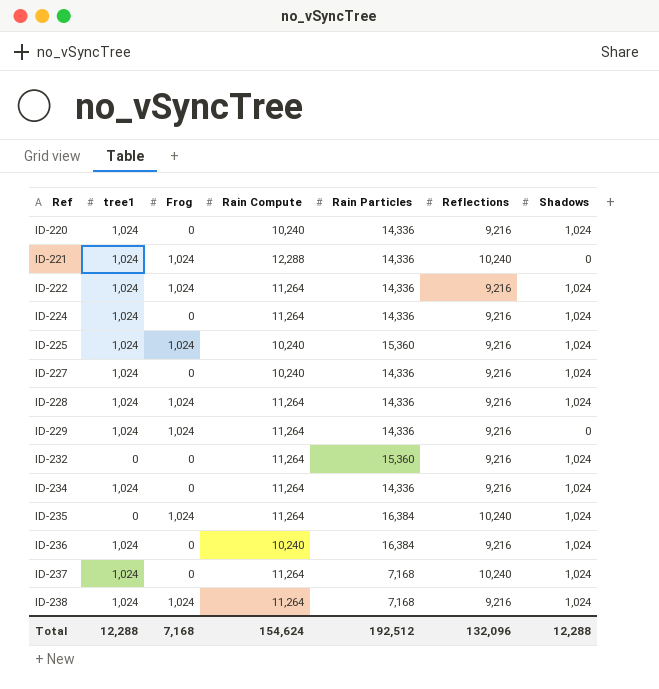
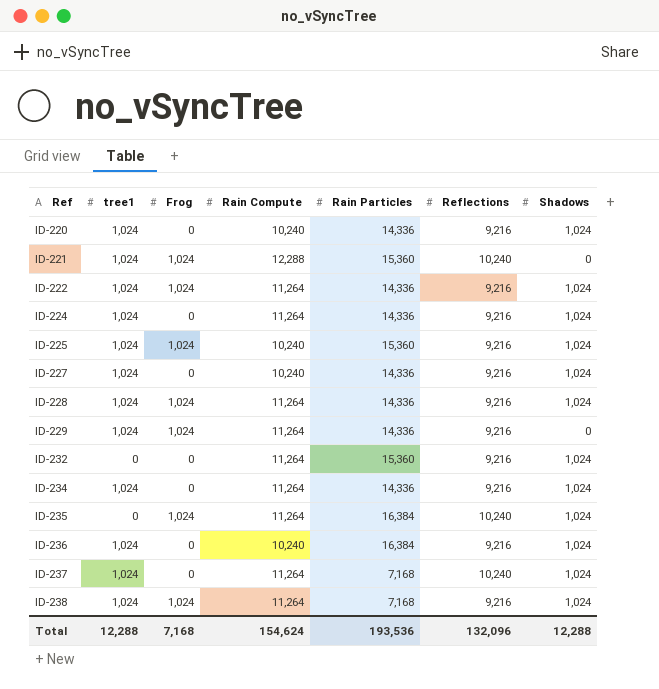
ID-221 | Rain Particles: 14,336 -> 15,360
Total | Rain Particles: 192,512 -> 193,536

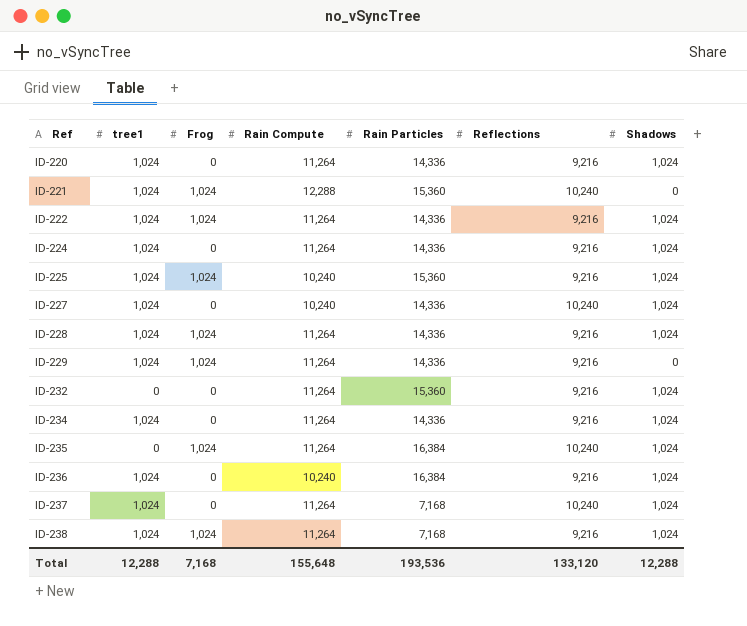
ID-220 | Rain Compute: 10,240 -> 11,264
ID-227 | Reflections: 9,216 -> 10,240
Total | Rain Compute: 154,624 -> 155,648
Total | Reflections: 132,096 -> 133,120

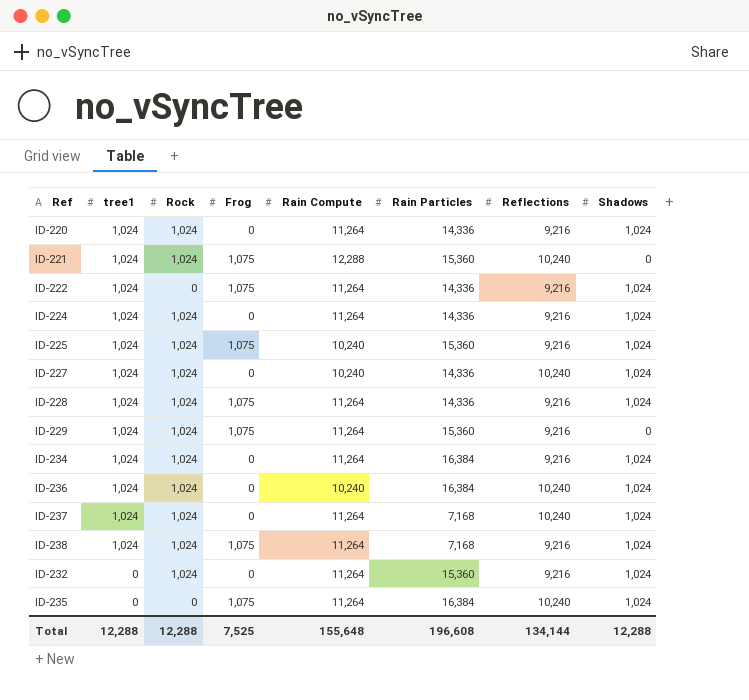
row order: Ref ascending -> tree1 descending
column Rock | position: none -> 3
ID-221 | Frog: 1,024 -> 1,075
ID-222 | Frog: 1,024 -> 1,075
ID-225 | Frog: 1,024 -> 1,075
ID-228 | Frog: 1,024 -> 1,075
ID-229 | Frog: 1,024 -> 1,075
ID-229 | Rain Particles: 14,336 -> 15,360
ID-234 | Rain Particles: 14,336 -> 16,384
ID-236 | Reflections: 9,216 -> 10,240
ID-238 | Frog: 1,024 -> 1,075
ID-235 | Frog: 1,024 -> 1,075
Total | Frog: 7,168 -> 7,525
Total | Rain Particles: 193,536 -> 196,608
Total | Reflections: 133,120 -> 134,144

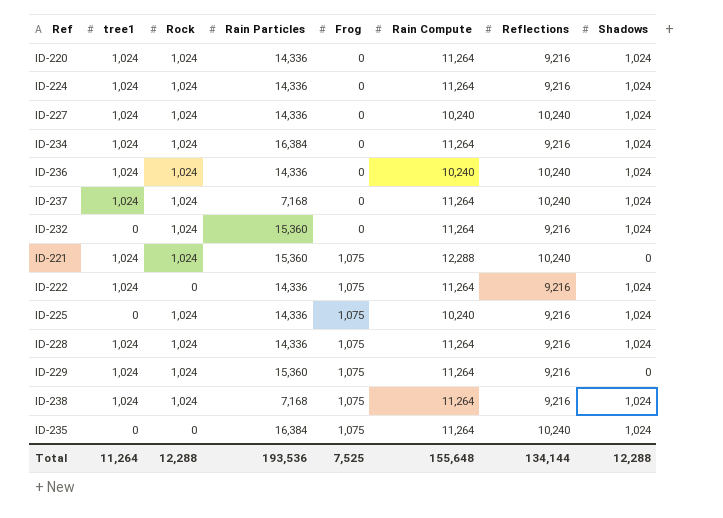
row order: tree1 descending -> Frog ascending
column Rain Particles | position: 6 -> 4
ID-236 | Rain Particles: 16,384 -> 14,336
ID-225 | tree1: 1,024 -> 0
ID-225 | Rain Particles: 15,360 -> 14,336
Total | tree1: 12,288 -> 11,264
Total | Rain Particles: 196,608 -> 193,536

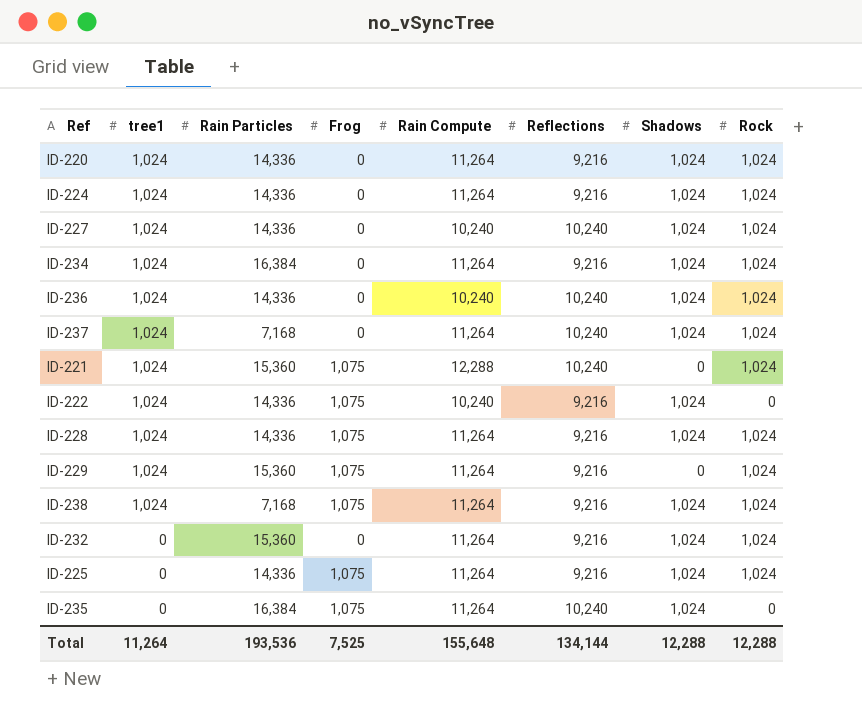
row order: Frog ascending -> tree1 descending
column Rock | position: 3 -> 8
ID-222 | Rain Compute: 11,264 -> 10,240
ID-225 | Rain Compute: 10,240 -> 11,264

